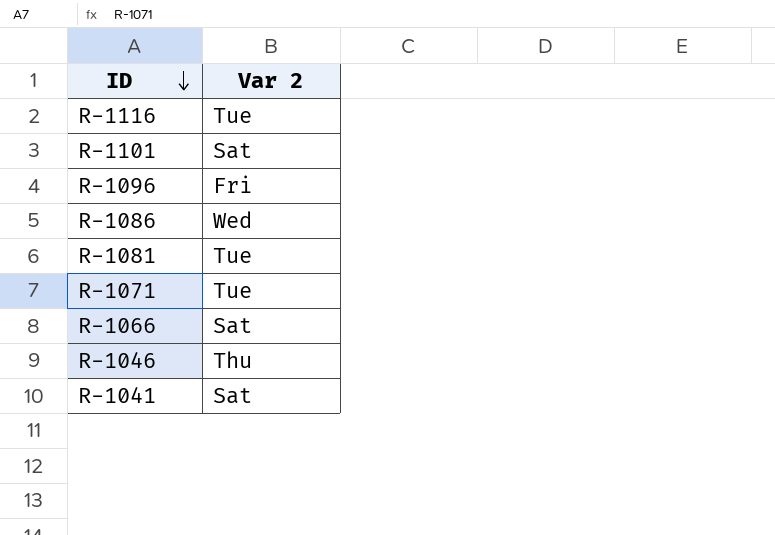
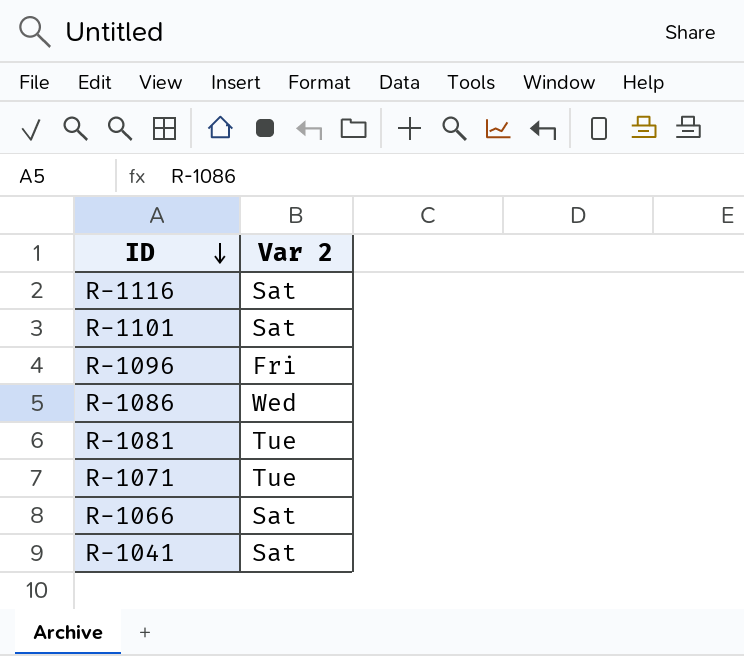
row R-1046: Thu -> none
R-1116 | Var 2: Tue -> Sat

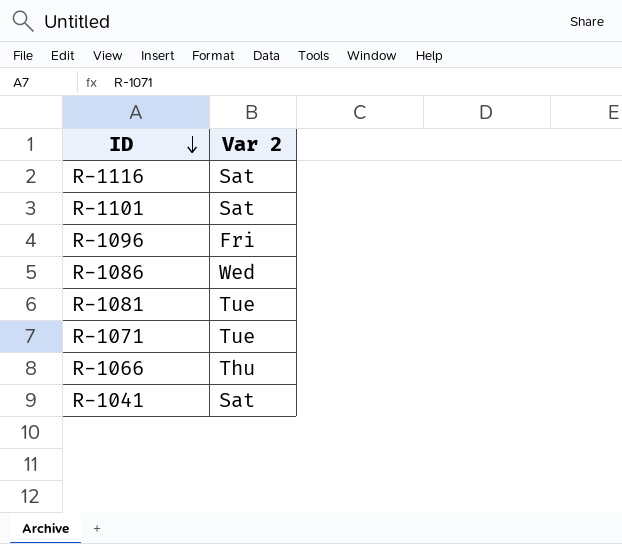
R-1066 | Var 2: Sat -> Thu

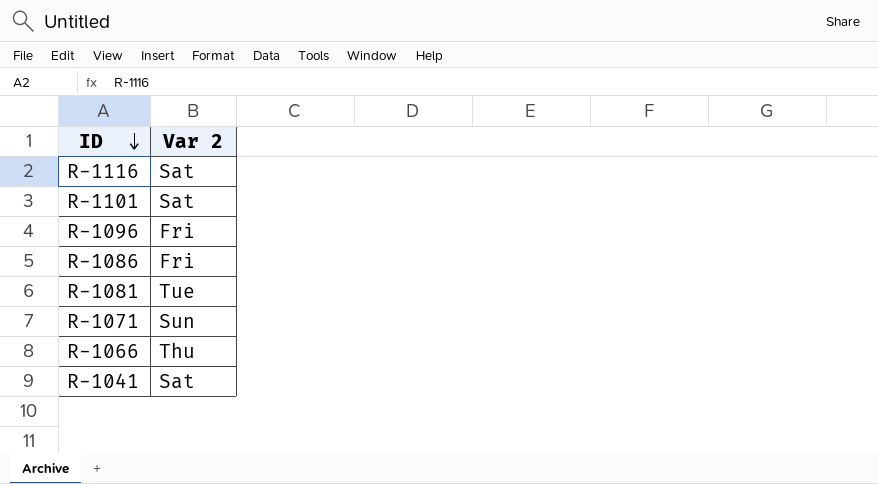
R-1086 | Var 2: Wed -> Fri
R-1071 | Var 2: Tue -> Sun

